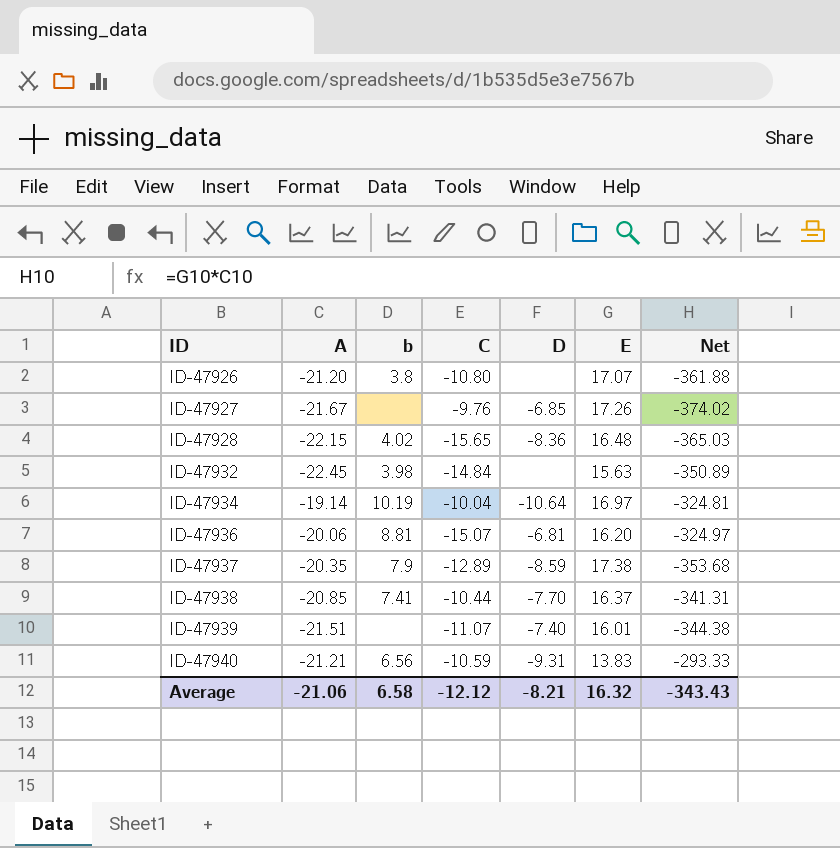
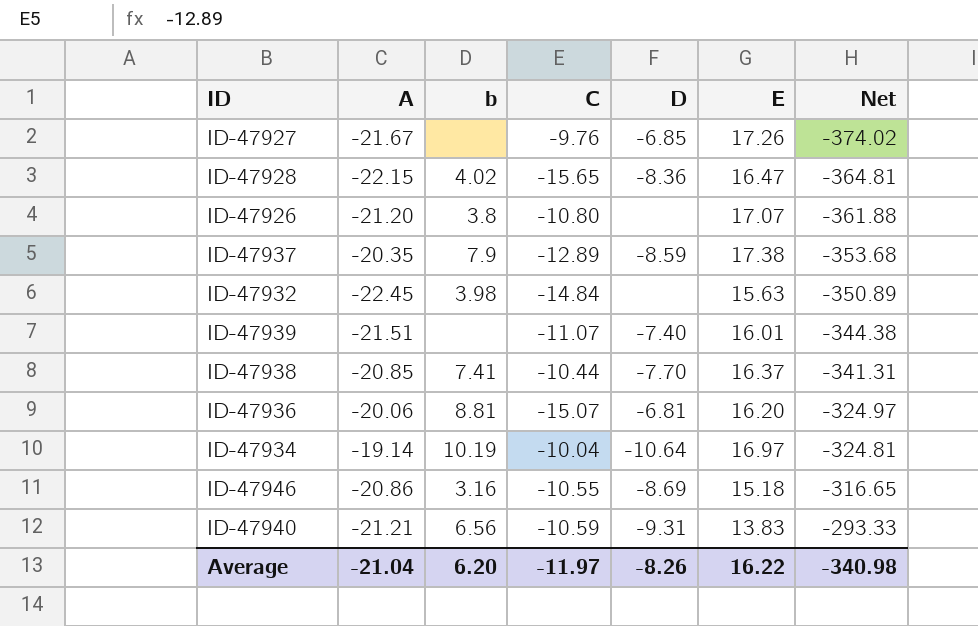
row order: ID ascending -> Net ascending
ID-47928 | E: 16.48 -> 16.47
ID-47928 | Net: -365.03 -> -364.81
row ID-47946: none -> -20.86 | 3.16 | -10.55 | -8.69 | 15.18 | -316.65
Average | A: -21.06 -> -21.04
Average | b: 6.58 -> 6.20
Average | C: -12.12 -> -11.97
Average | D: -8.21 -> -8.26
Average | E: 16.32 -> 16.22
Average | Net: -343.43 -> -340.98

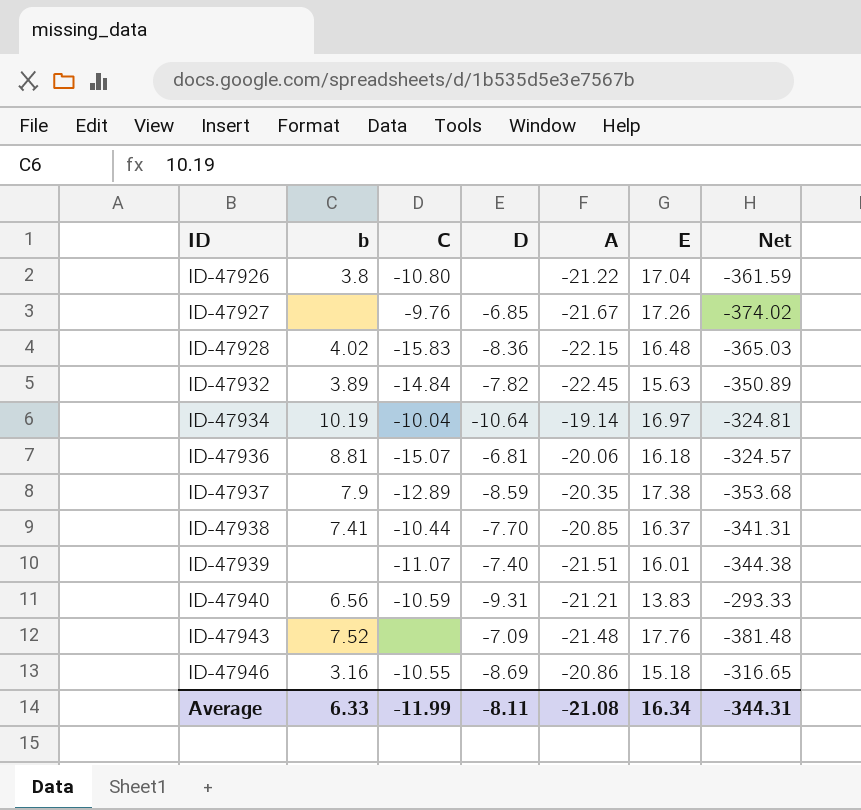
row order: Net ascending -> ID ascending
column A | position: 2 -> 5
ID-47926 | A: -21.20 -> -21.22
ID-47926 | E: 17.07 -> 17.04
ID-47926 | Net: -361.88 -> -361.59
ID-47928 | C: -15.65 -> -15.83
ID-47928 | E: 16.47 -> 16.48
ID-47928 | Net: -364.81 -> -365.03
ID-47932 | b: 3.98 -> 3.89
ID-47932 | D: none -> -7.82
ID-47936 | E: 16.20 -> 16.18
ID-47936 | Net: -324.97 -> -324.57
row ID-47943: none -> 7.52 | none | -7.09 | -21.48 | 17.76 | -381.48
Average | b: 6.20 -> 6.33
Average | C: -11.97 -> -11.99
Average | D: -8.26 -> -8.11
Average | A: -21.04 -> -21.08
Average | E: 16.22 -> 16.34
Average | Net: -340.98 -> -344.31

